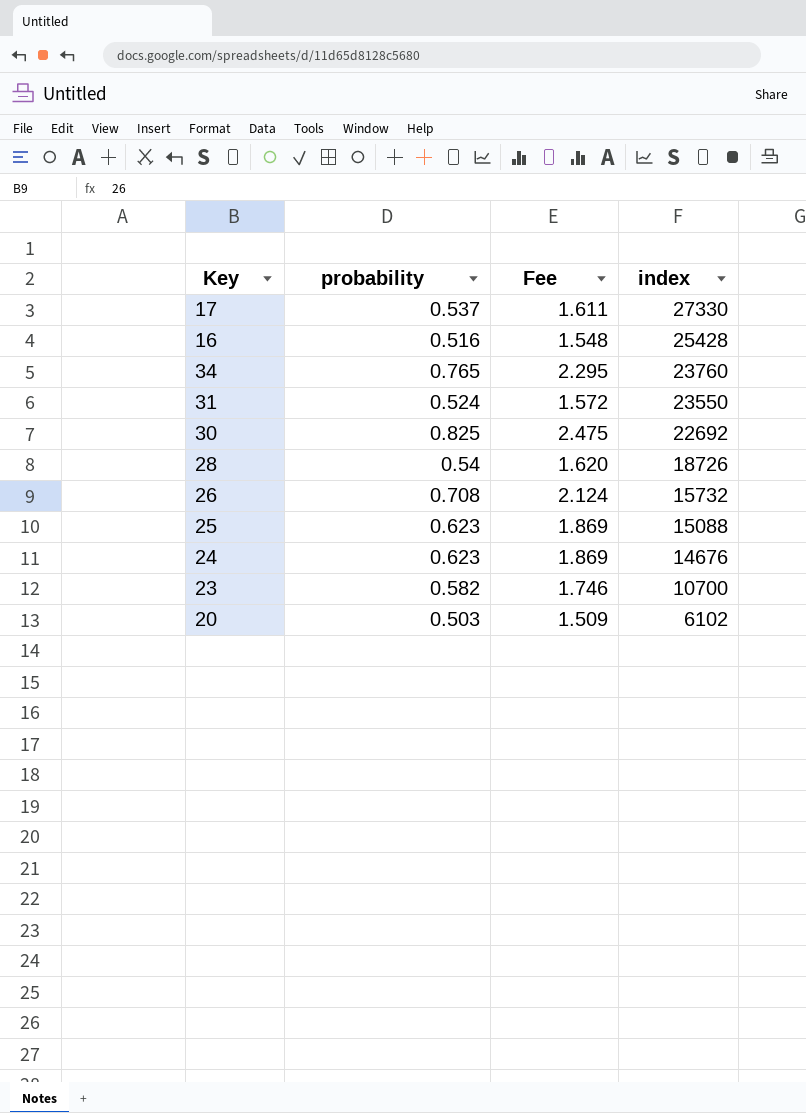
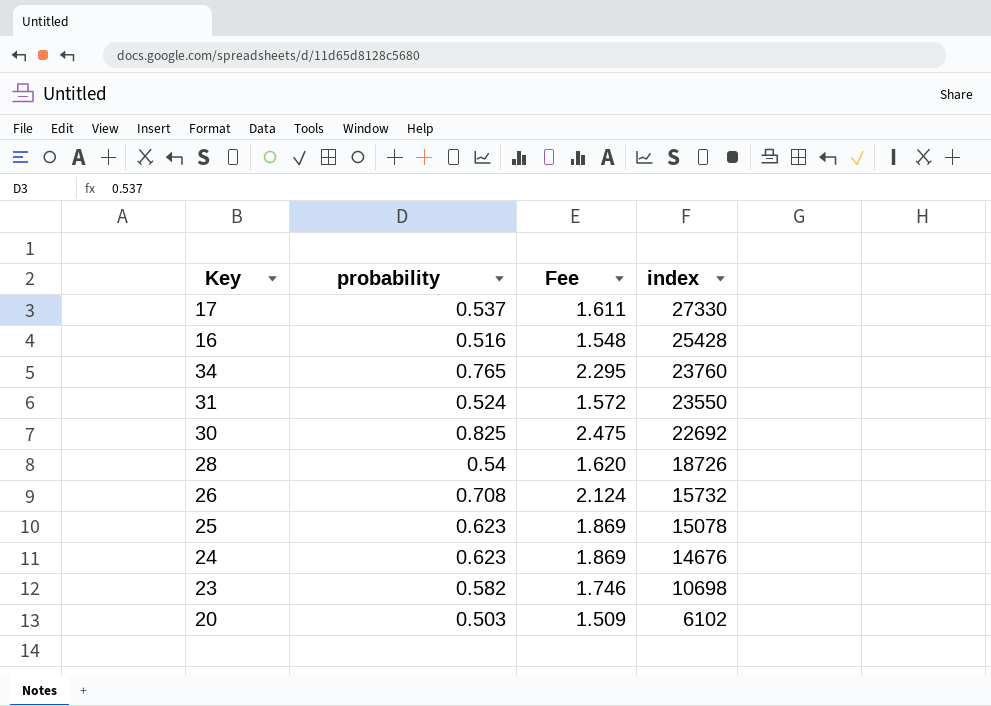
25 | index: 15088 -> 15078
23 | index: 10700 -> 10698

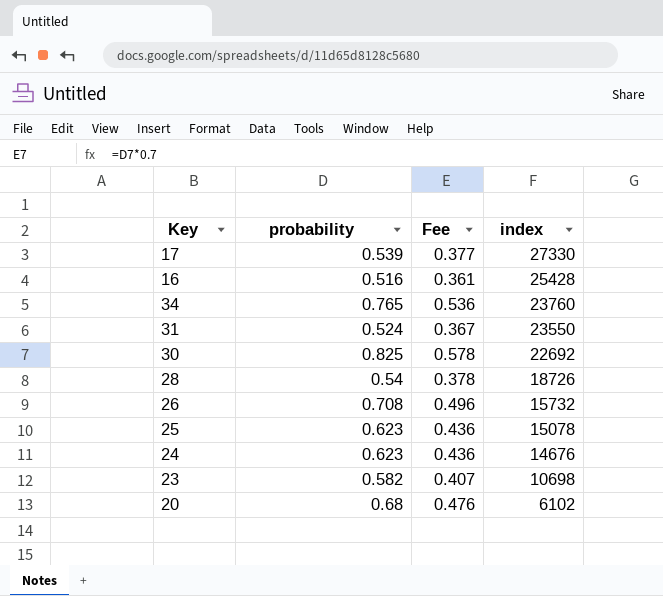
column Fee | formula: [probability] * 3 -> [probability] * 0.7
17 | probability: 0.537 -> 0.539
20 | probability: 0.503 -> 0.68

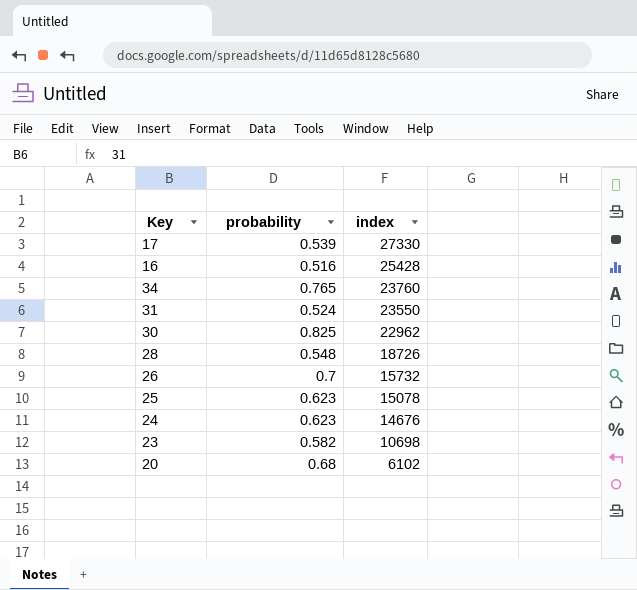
column Fee | formula: [probability] * 0.7 -> none
30 | index: 22692 -> 22962
28 | probability: 0.54 -> 0.548
26 | probability: 0.708 -> 0.7

